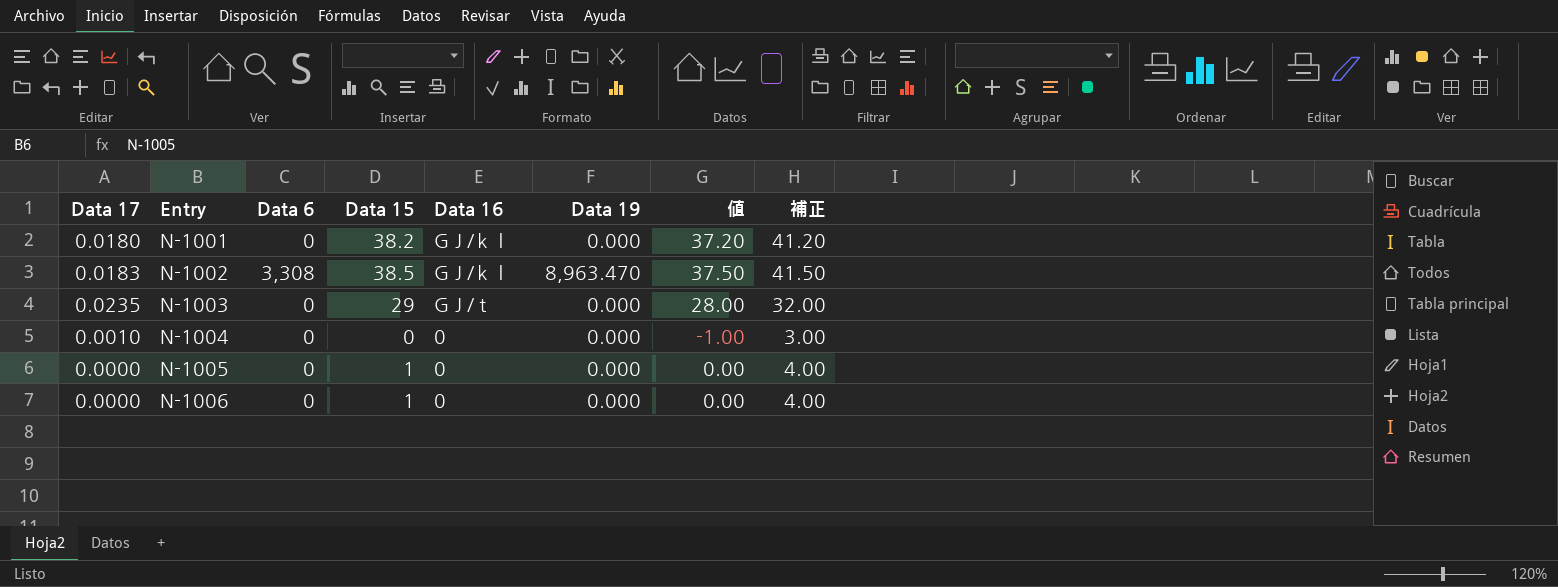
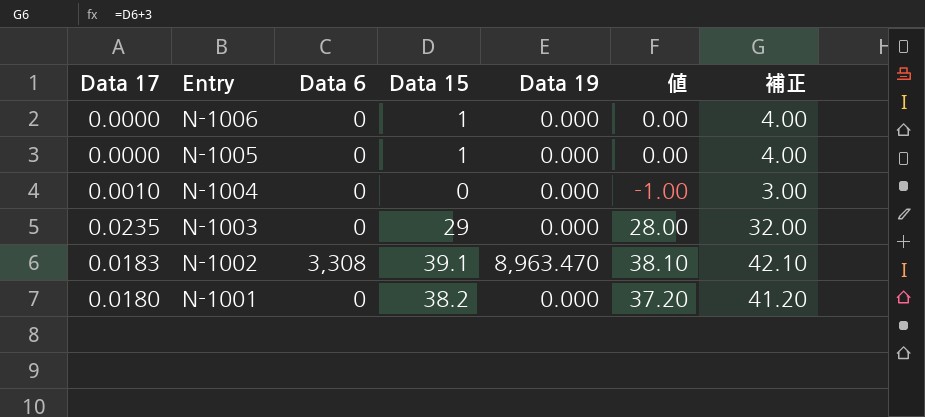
row order: Entry ascending -> Entry descending
column Data 16 | position: 5 -> none
N-1002 | Data 15: 38.5 -> 39.1
N-1002 | 値: 37.50 -> 38.10
N-1002 | 補正: 41.50 -> 42.10

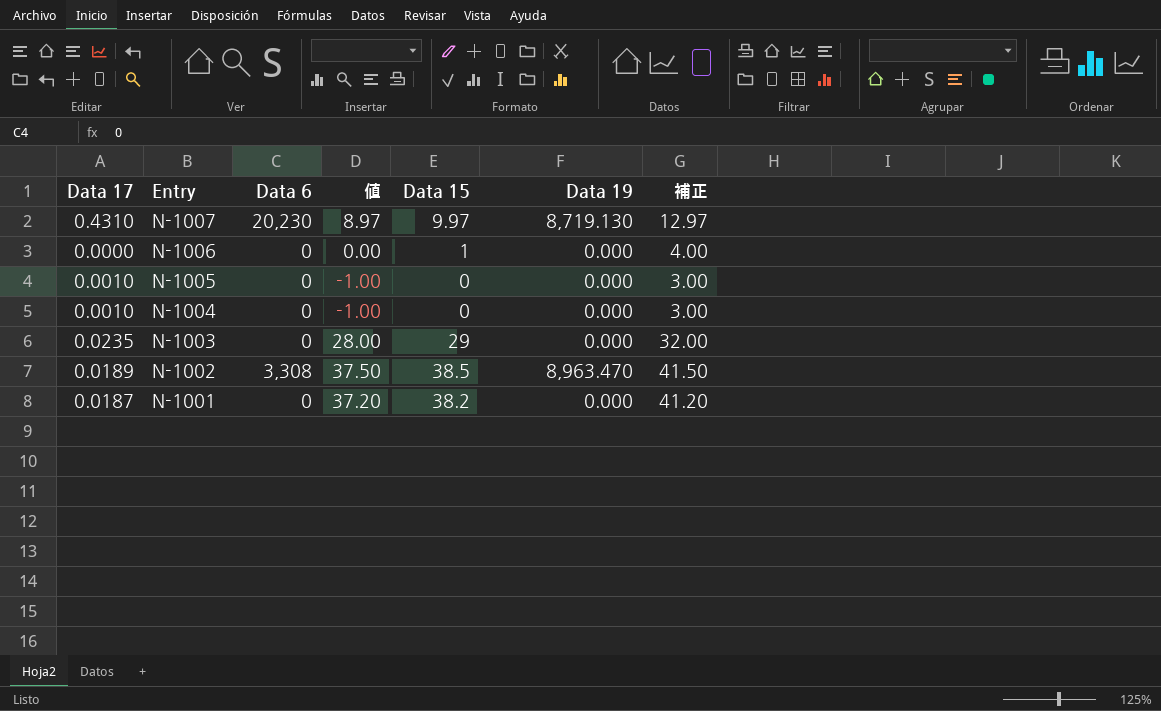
column 値 | position: 6 -> 4
row N-1007: none -> 0.4310 | 20,230 | 8.97 | 9.97 | 8,719.130 | 12.97
N-1005 | Data 17: 0.0000 -> 0.0010
N-1005 | 値: 0.00 -> -1.00
N-1005 | Data 15: 1 -> 0
N-1005 | 補正: 4.00 -> 3.00
N-1002 | Data 17: 0.0183 -> 0.0189
N-1002 | 値: 38.10 -> 37.50
N-1002 | Data 15: 39.1 -> 38.5
N-1002 | 補正: 42.10 -> 41.50
N-1001 | Data 17: 0.0180 -> 0.0187

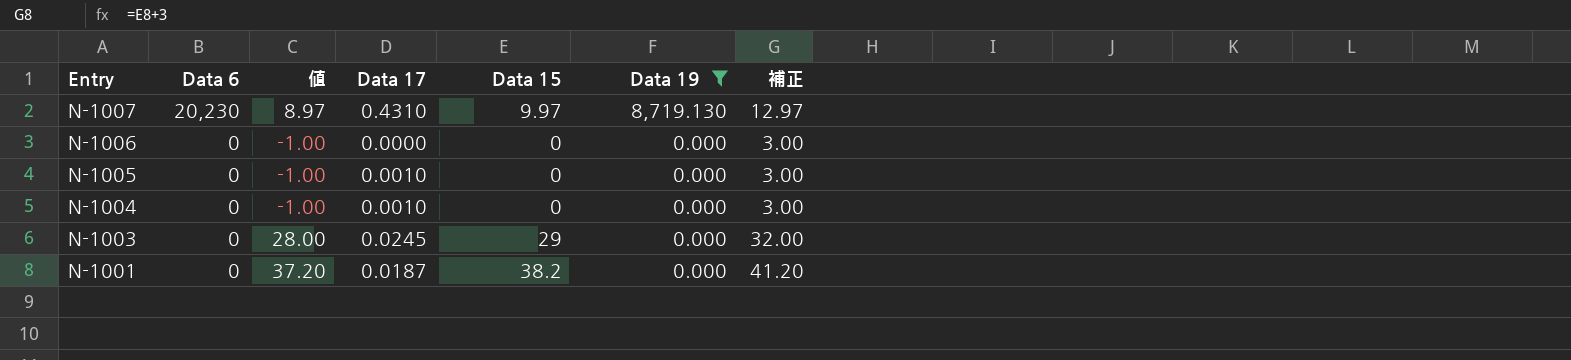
filter: none -> Data 19 != 8,963.470
column Data 17 | position: 1 -> 4
N-1006 | 値: 0.00 -> -1.00
N-1006 | Data 15: 1 -> 0
N-1006 | 補正: 4.00 -> 3.00
N-1003 | Data 17: 0.0235 -> 0.0245

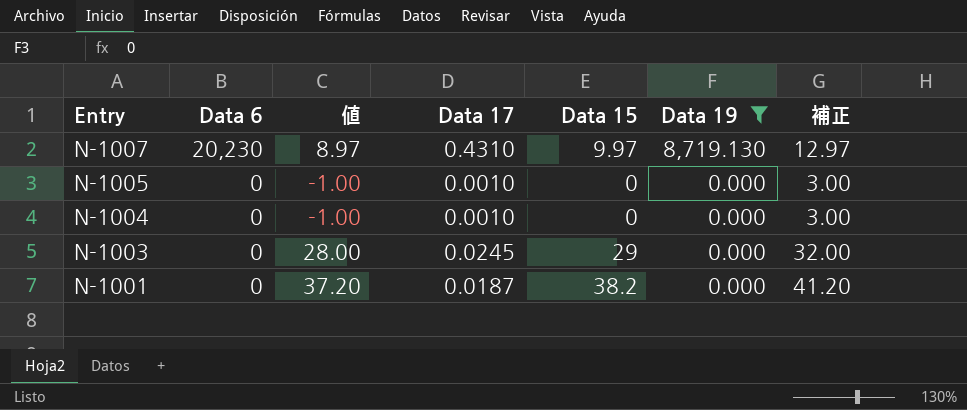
row N-1006: 0 | -1.00 | 0.0000 | 0 | 0.000 | 3.00 -> none

